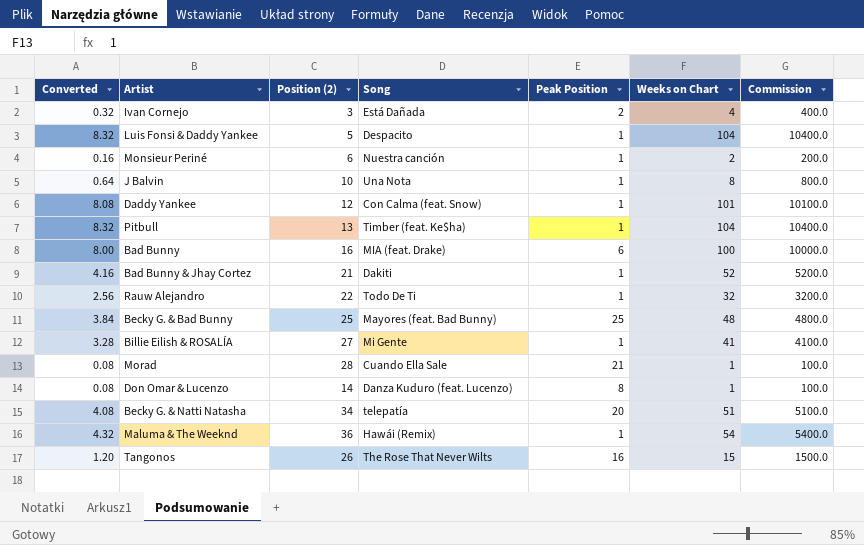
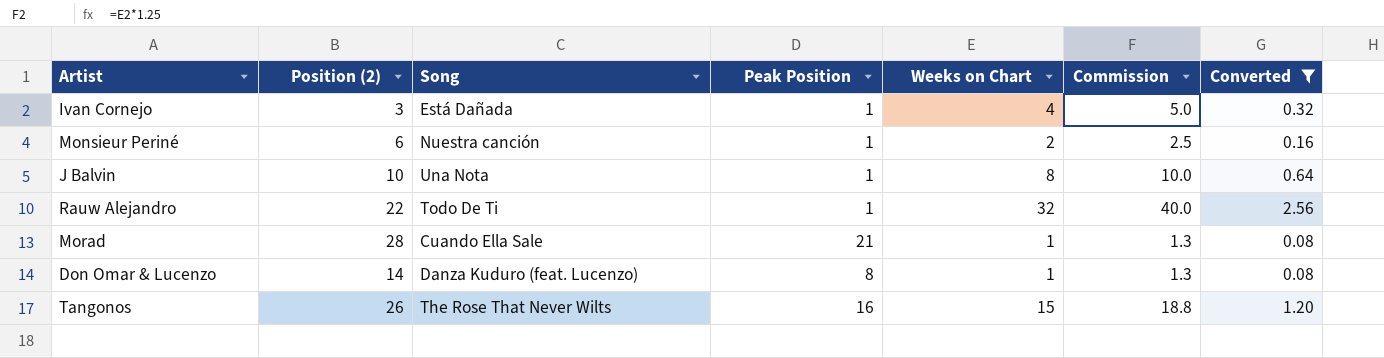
filter: none -> Converted <= 2.56
column Commission | formula: [Weeks on Chart] * 100 -> [Weeks on Chart] * 1.25
column Converted | position: 1 -> 7
Ivan Cornejo | Peak Position: 2 -> 1

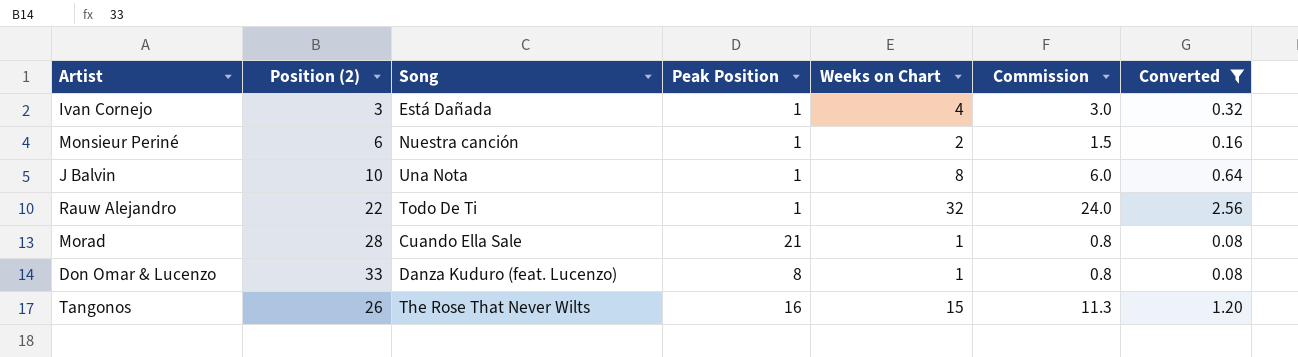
column Commission | formula: [Weeks on Chart] * 1.25 -> [Weeks on Chart] * 0.75
Don Omar & Lucenzo | Position (2): 14 -> 33

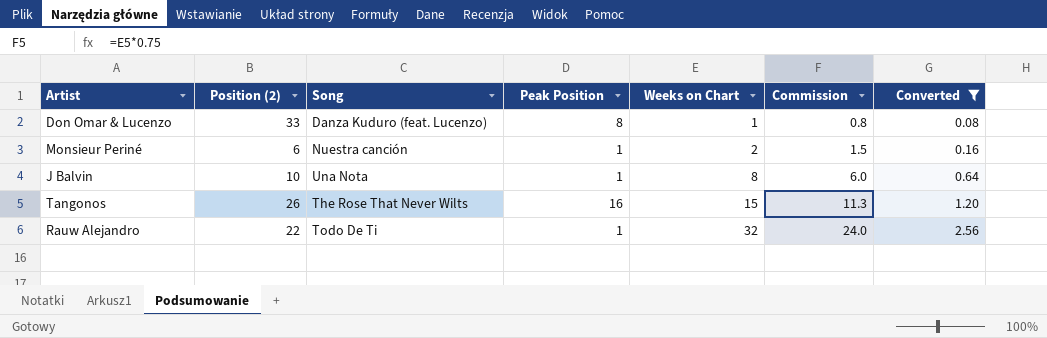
row order: none -> Weeks on Chart ascending
row Ivan Cornejo: 3 | Está Dañada | 1 | 4 | 3.0 | 0.32 -> none
row Morad: 28 | Cuando Ella Sale | 21 | 1 | 0.8 | 0.08 -> none

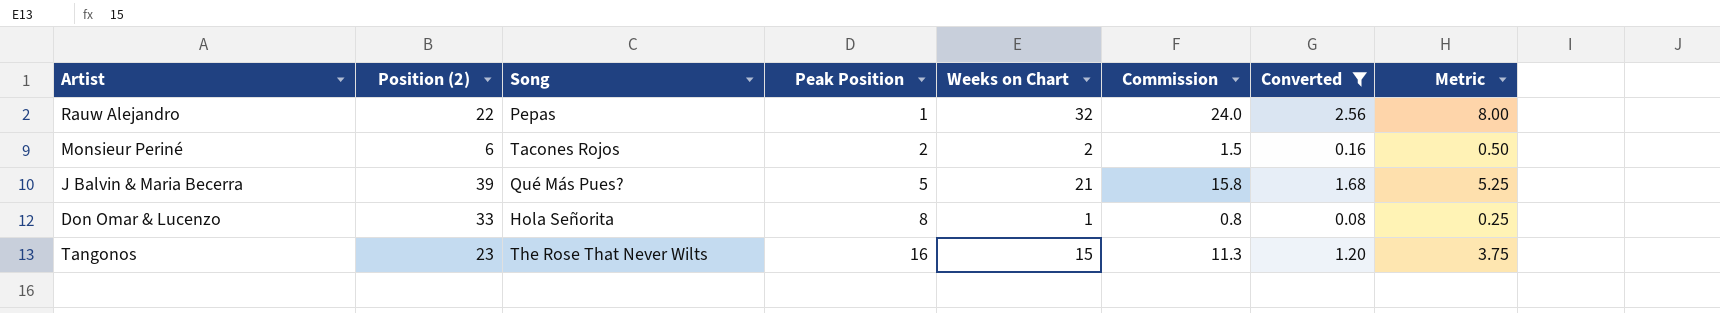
row order: Weeks on Chart ascending -> Peak Position ascending
column Metric | formula: none -> [Weeks on Chart] * 0.25
row J Balvin: 10 | Una Nota | 1 | 8 | 6.0 | 0.64 -> none
Rauw Alejandro | Song: Todo De Ti -> Pepas
Monsieur Periné | Song: Nuestra canción -> Tacones Rojos
Monsieur Periné | Peak Position: 1 -> 2
row J Balvin & Maria Becerra: none -> 39 | Qué Más Pues? | 5 | 21 | 15.8 | 1.68 | 5.25
Don Omar & Lucenzo | Song: Danza Kuduro (feat. Lucenzo) -> Hola Señorita
Tangonos | Position (2): 26 -> 23

